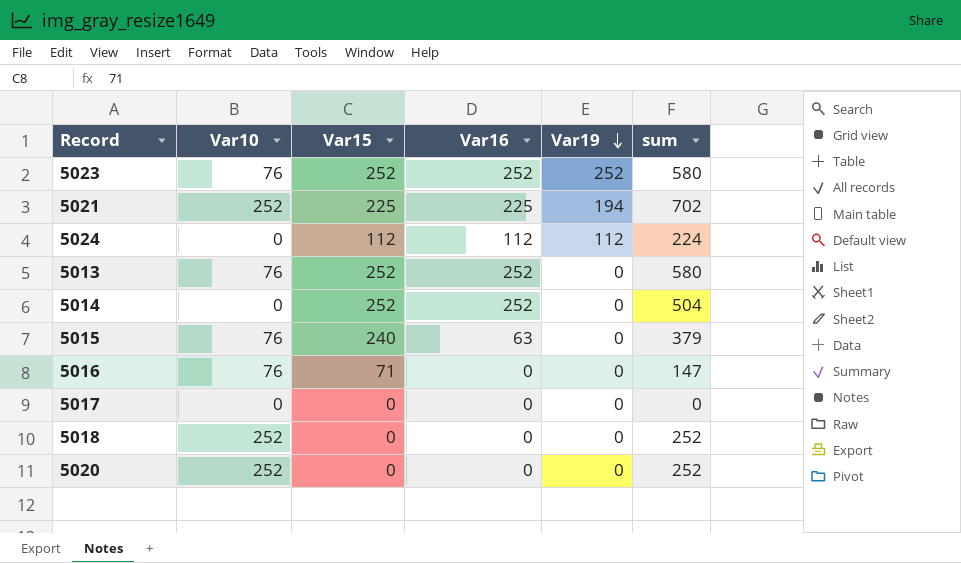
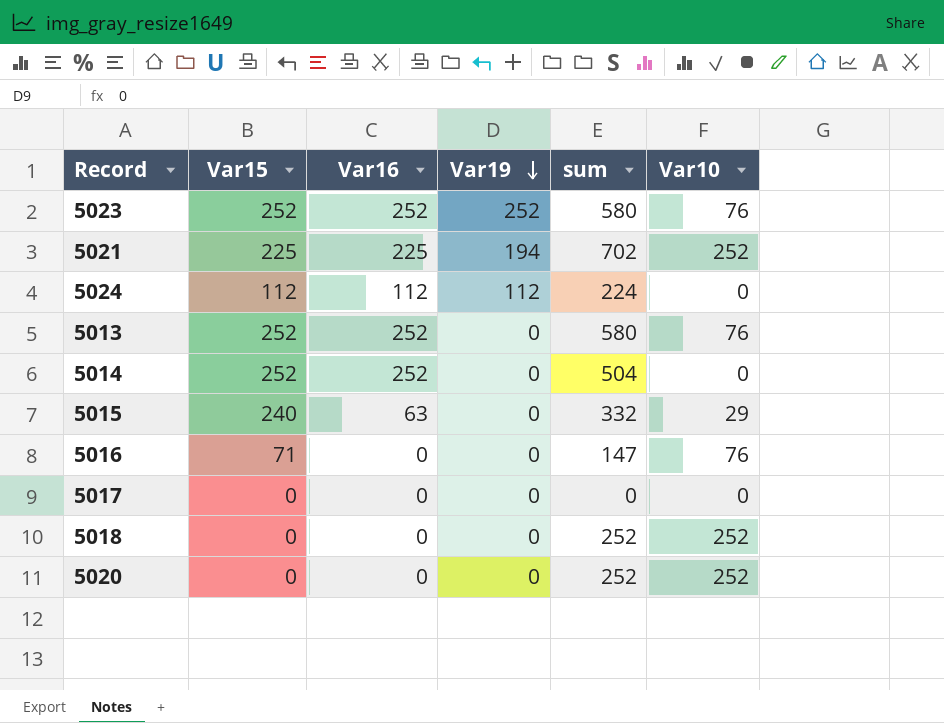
column Var10 | position: 2 -> 6
5015 | sum: 379 -> 332
5015 | Var10: 76 -> 29

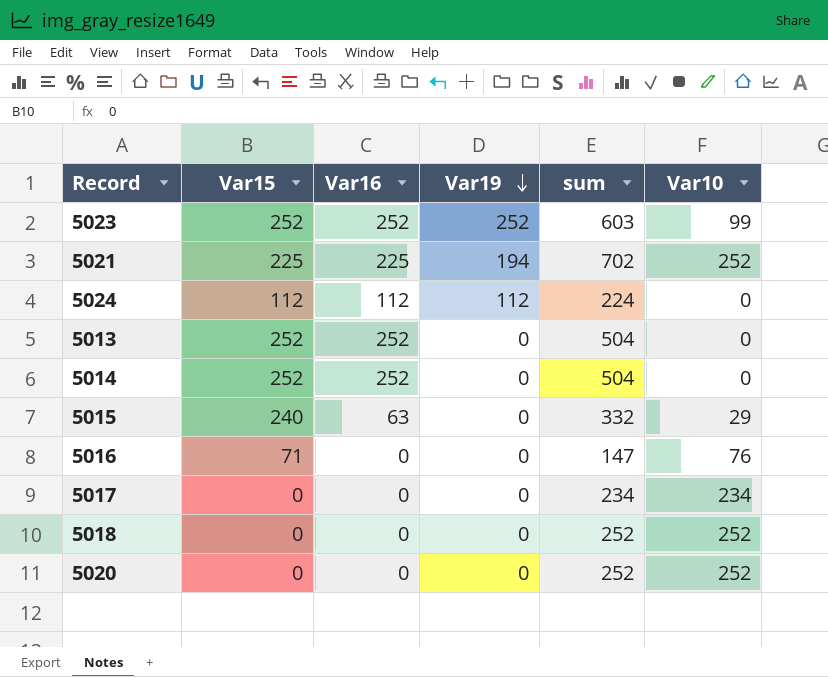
5023 | sum: 580 -> 603
5023 | Var10: 76 -> 99
5013 | sum: 580 -> 504
5013 | Var10: 76 -> 0
5017 | sum: 0 -> 234
5017 | Var10: 0 -> 234

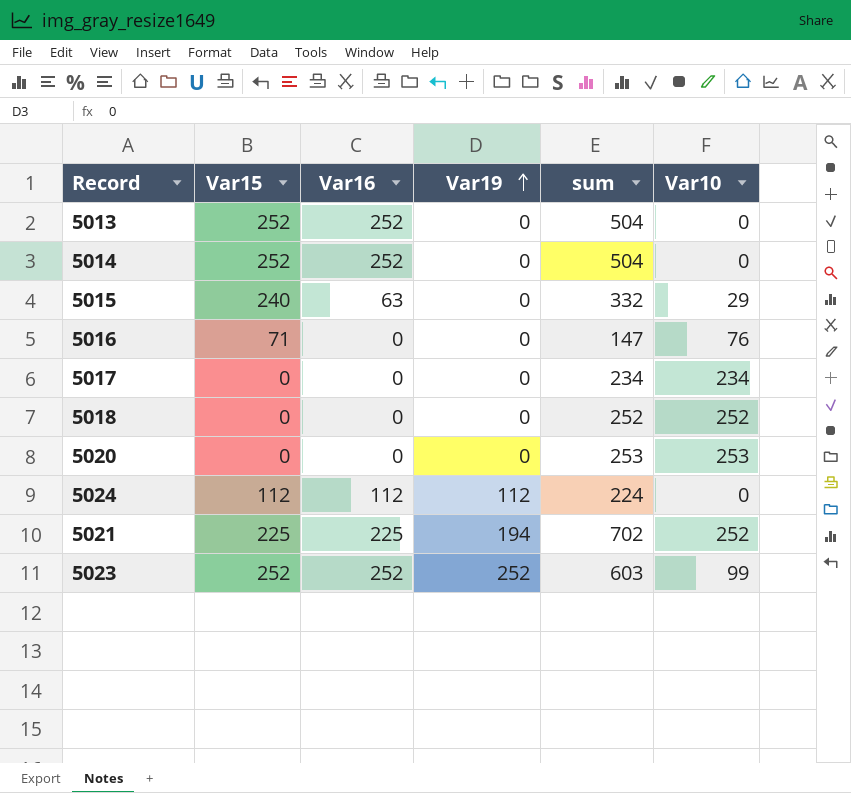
row order: Var19 descending -> Var19 ascending
5020 | sum: 252 -> 253
5020 | Var10: 252 -> 253

